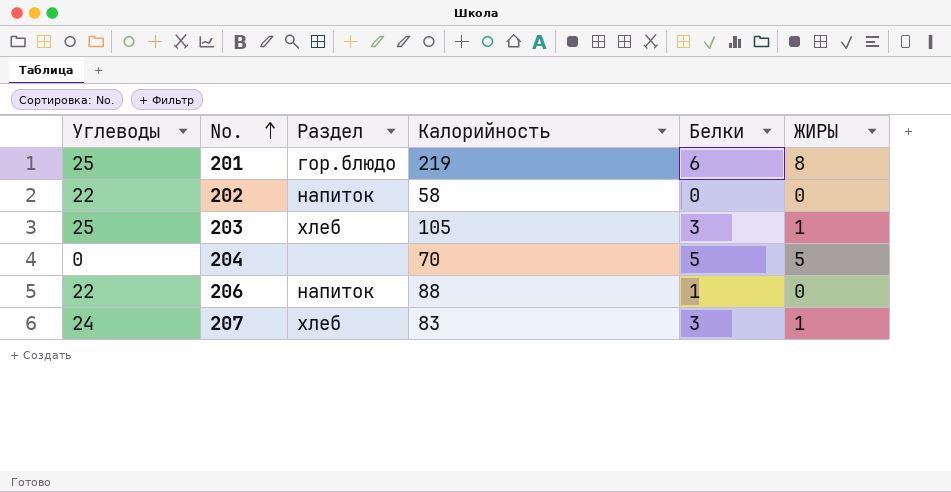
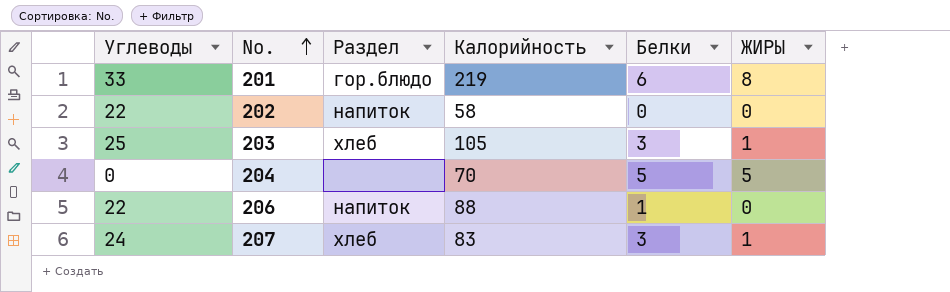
201 | Углеводы: 25 -> 33

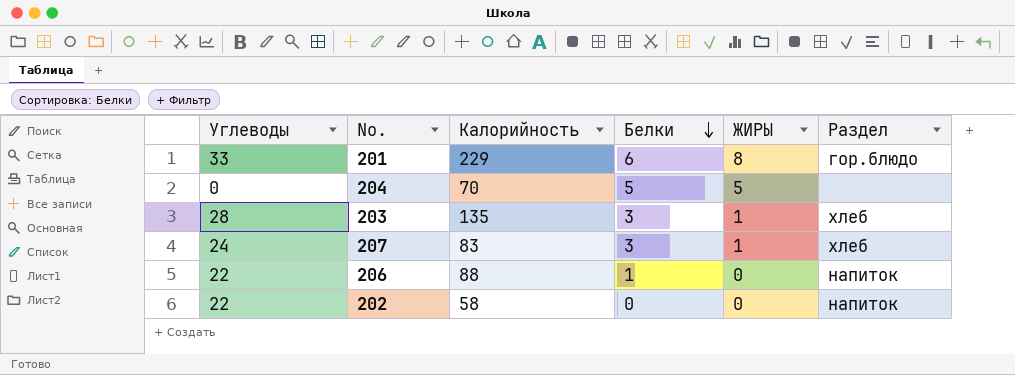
row order: No. ascending -> Белки descending
column Раздел | position: 3 -> 6
201 | Калорийность: 219 -> 229
203 | Углеводы: 25 -> 28
203 | Калорийность: 105 -> 135

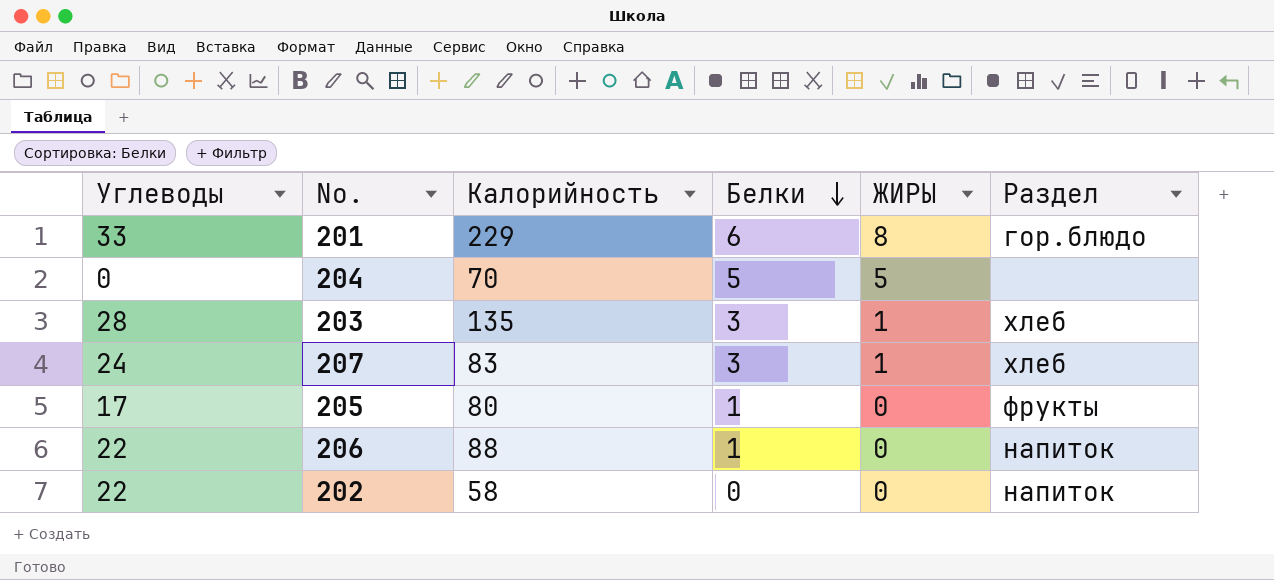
row 205: none -> 17 | 80 | 1 | 0 | фрукты

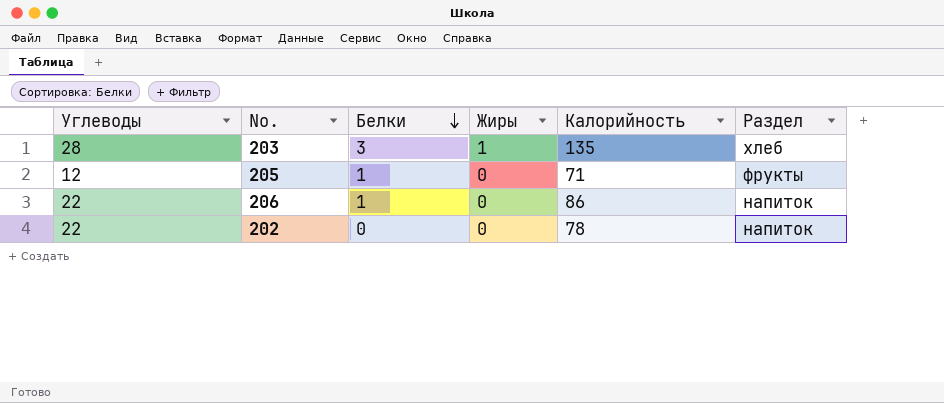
column name: ЖИРЫ -> Жиры
column Калорийность | position: 3 -> 5
row 201: 33 | 229 | 6 | 8 | гор.блюдо -> none
row 204: 0 | 70 | 5 | 5 | none -> none
row 207: 24 | 83 | 3 | 1 | хлеб -> none
205 | Углеводы: 17 -> 12
205 | Калорийность: 80 -> 71
206 | Калорийность: 88 -> 86
202 | Калорийность: 58 -> 78

